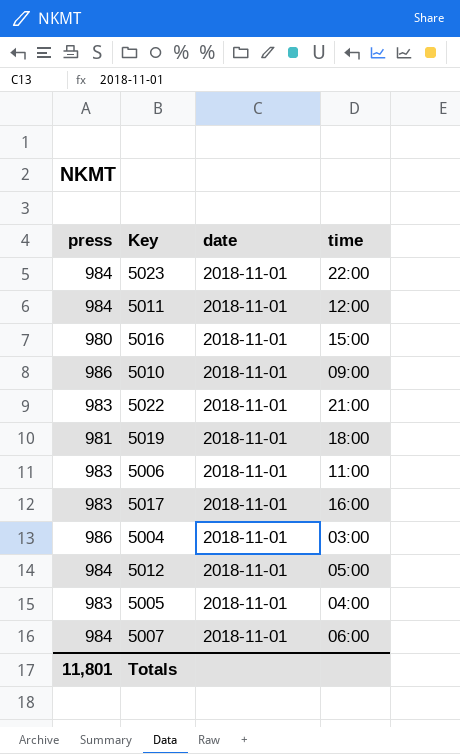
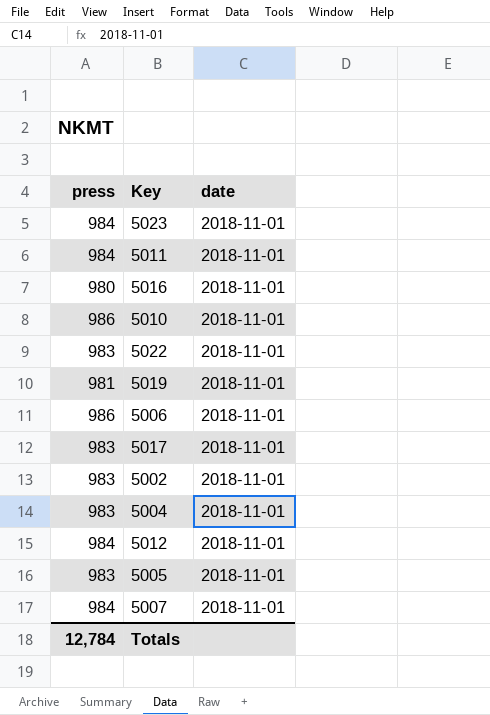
column time | position: 4 -> none
5006 | press: 983 -> 986
row 5002: none -> 983 | 2018-11-01
5004 | press: 986 -> 983
Totals | press: 11,801 -> 12,784

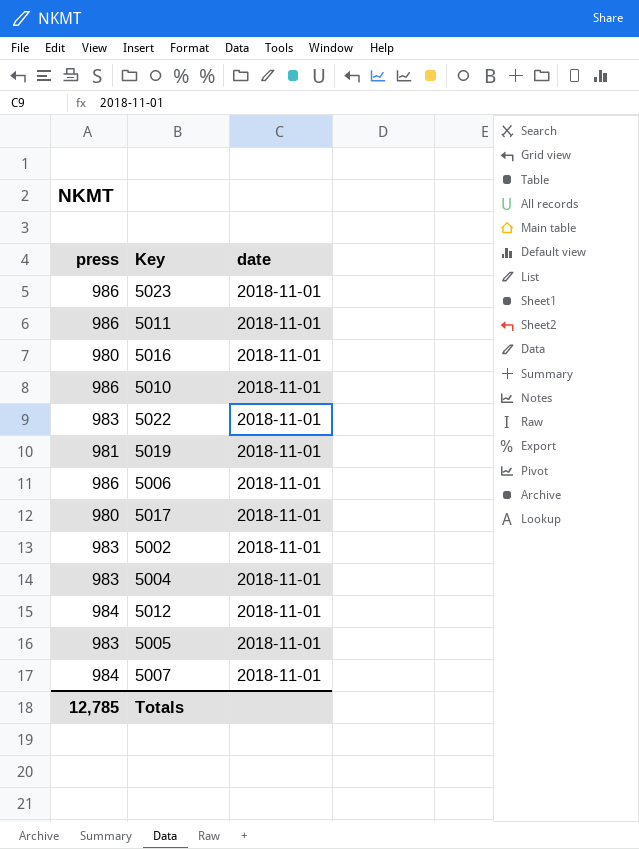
5023 | press: 984 -> 986
5011 | press: 984 -> 986
5017 | press: 983 -> 980
Totals | press: 12,784 -> 12,785

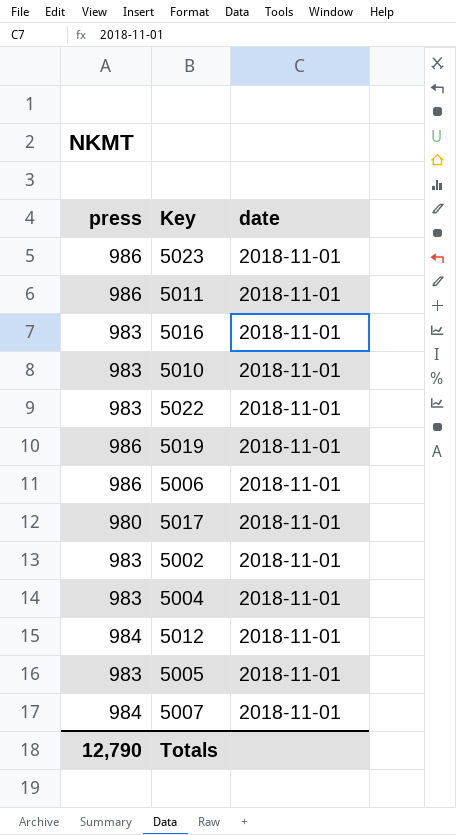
5016 | press: 980 -> 983
5010 | press: 986 -> 983
5019 | press: 981 -> 986
Totals | press: 12,785 -> 12,790

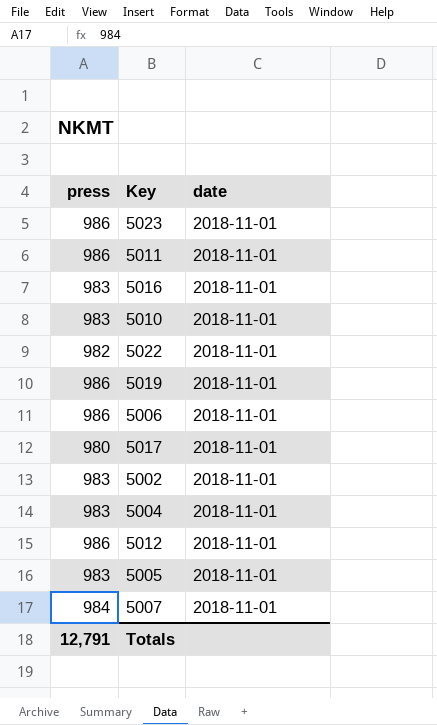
5022 | press: 983 -> 982
5012 | press: 984 -> 986
Totals | press: 12,790 -> 12,791

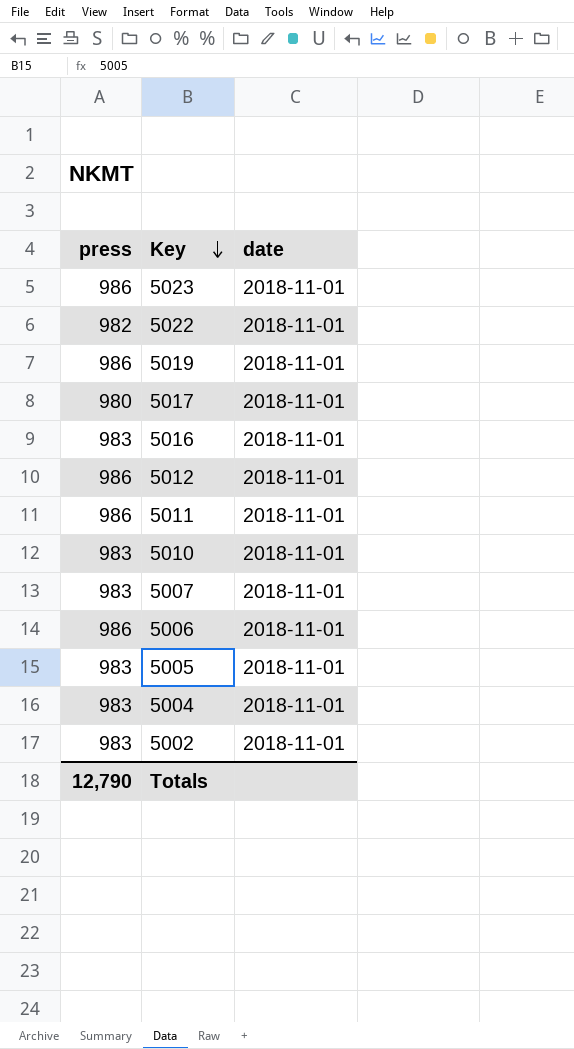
row order: none -> Key descending
5007 | press: 984 -> 983
Totals | press: 12,791 -> 12,790

